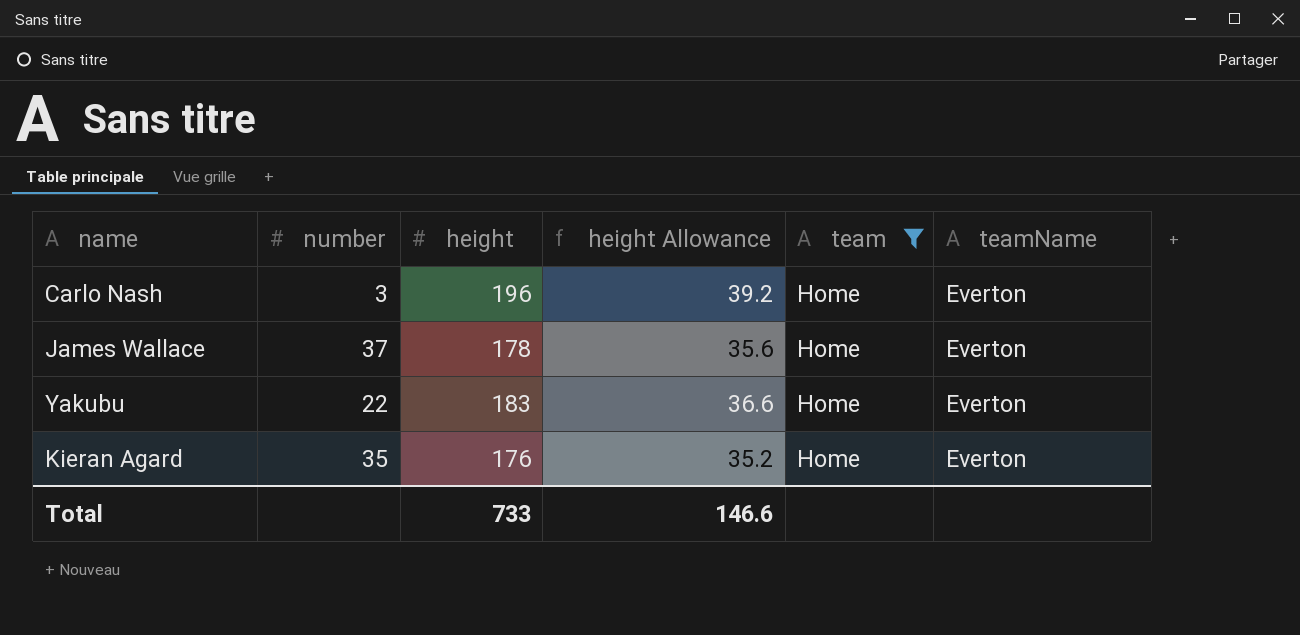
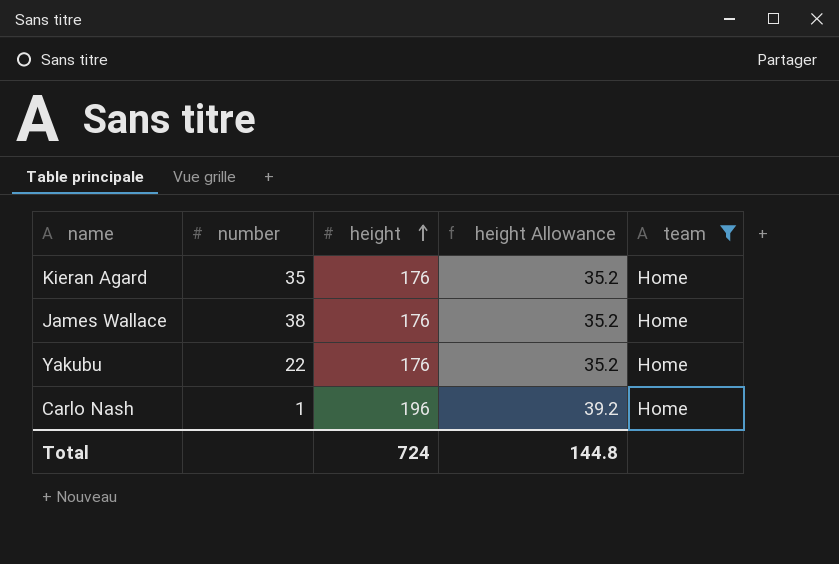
row order: none -> height ascending
column teamName | position: 6 -> none
James Wallace | number: 37 -> 38
James Wallace | height: 178 -> 176
James Wallace | height Allowance: 35.6 -> 35.2
Yakubu | height: 183 -> 176
Yakubu | height Allowance: 36.6 -> 35.2
Carlo Nash | number: 3 -> 1
Total | height: 733 -> 724
Total | height Allowance: 146.6 -> 144.8

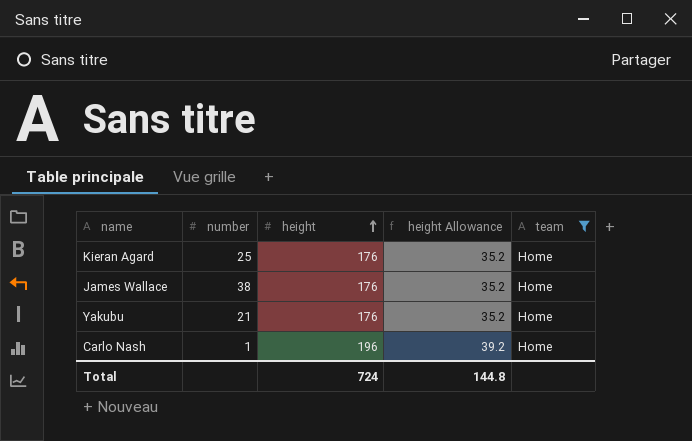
Kieran Agard | number: 35 -> 25
Yakubu | number: 22 -> 21

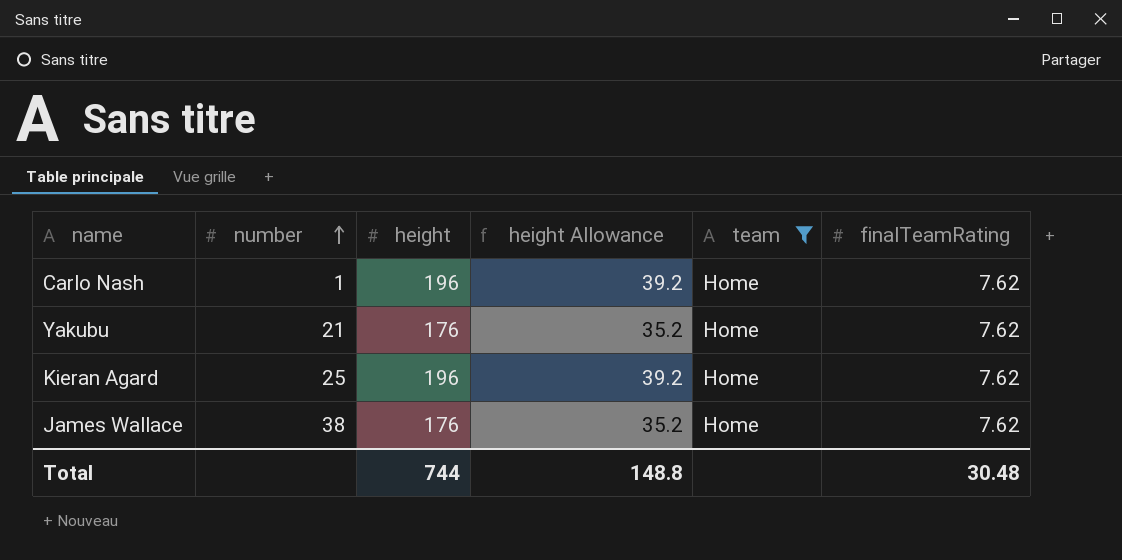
row order: height ascending -> number ascending
column finalTeamRating | position: none -> 6
Kieran Agard | height: 176 -> 196
Kieran Agard | height Allowance: 35.2 -> 39.2
Total | height: 724 -> 744
Total | height Allowance: 144.8 -> 148.8

